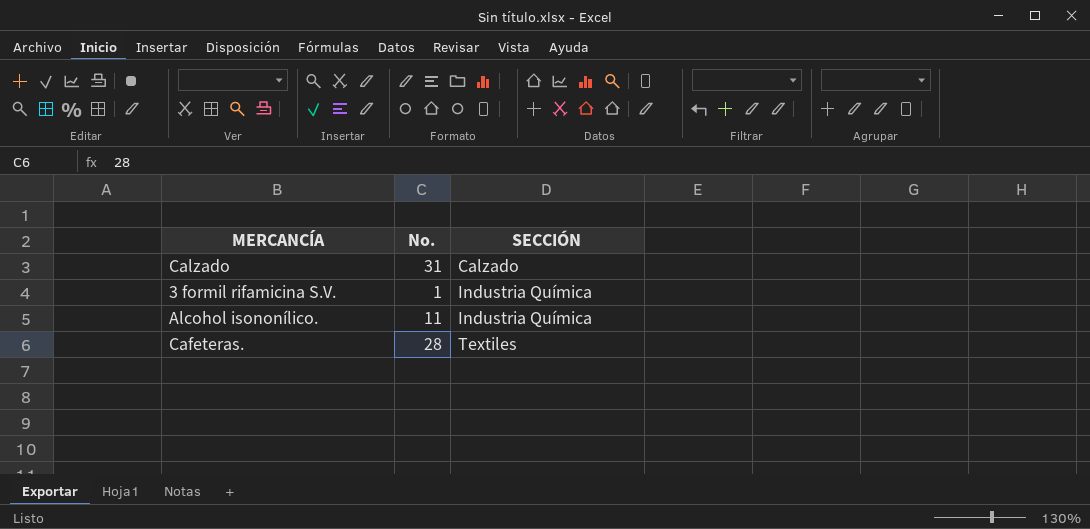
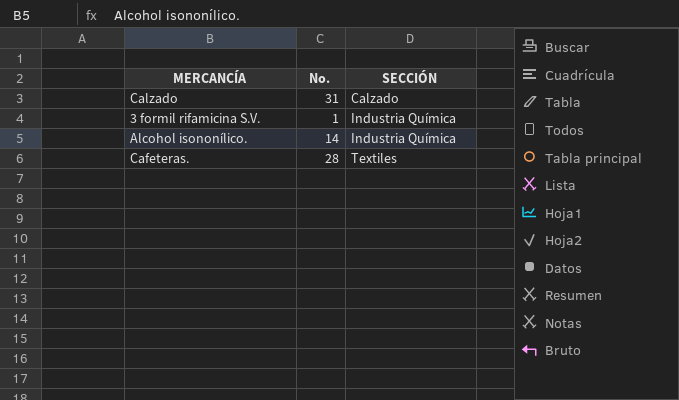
Alcohol isononílico. | No.: 11 -> 14

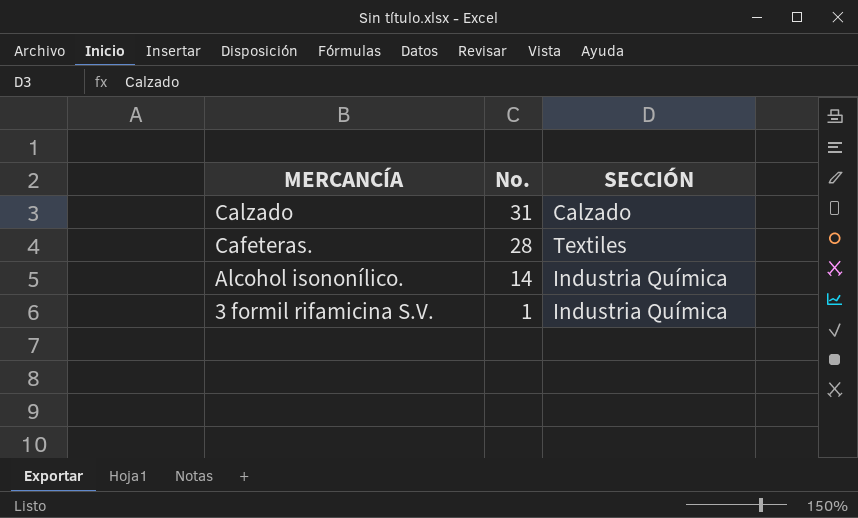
row order: SECCIÓN ascending -> MERCANCÍA descending

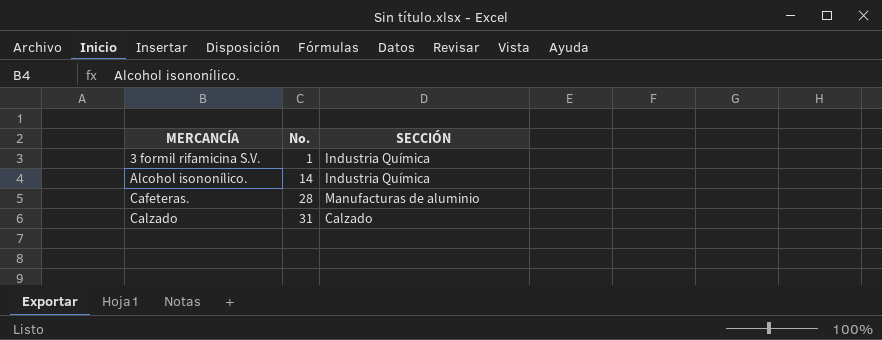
row order: MERCANCÍA descending -> MERCANCÍA ascending
Cafeteras. | SECCIÓN: Textiles -> Manufacturas de aluminio

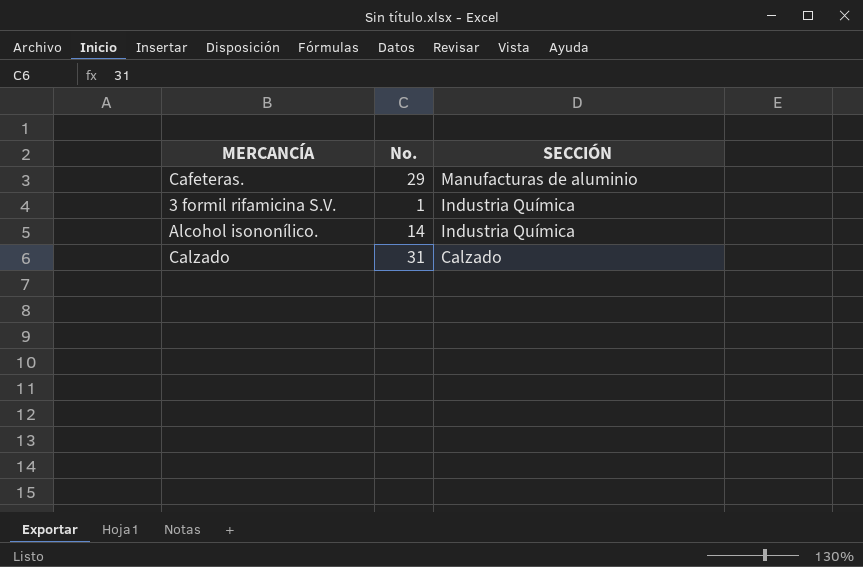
row order: MERCANCÍA ascending -> SECCIÓN descending
Cafeteras. | No.: 28 -> 29

